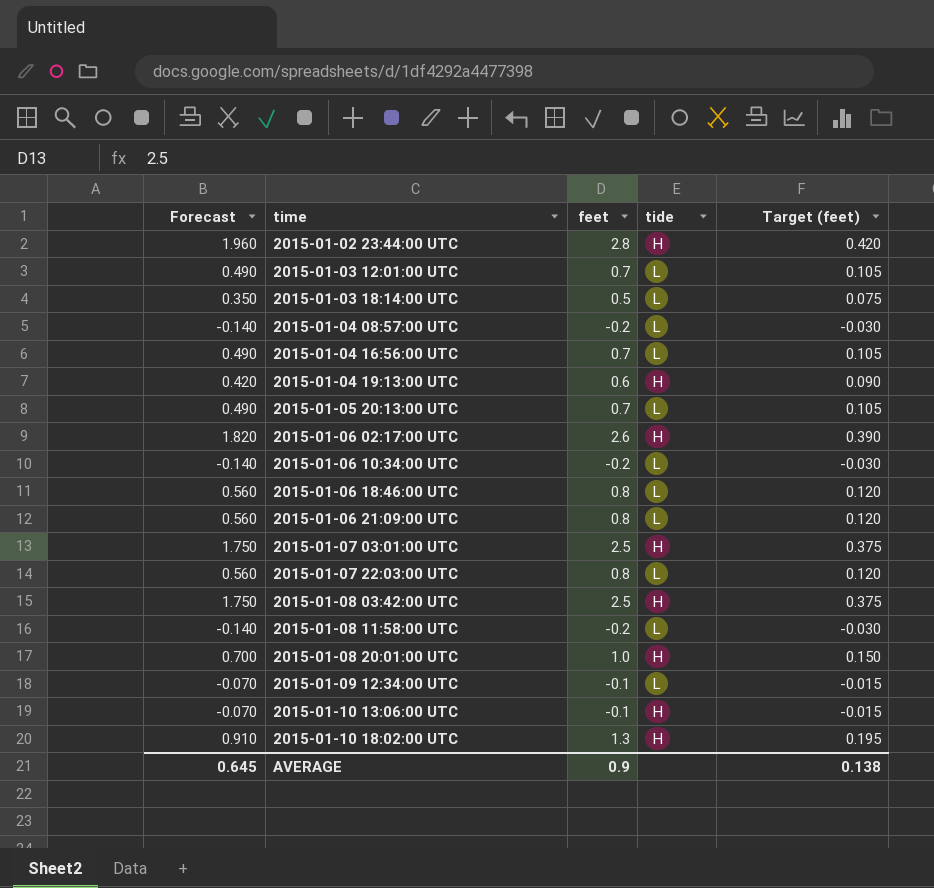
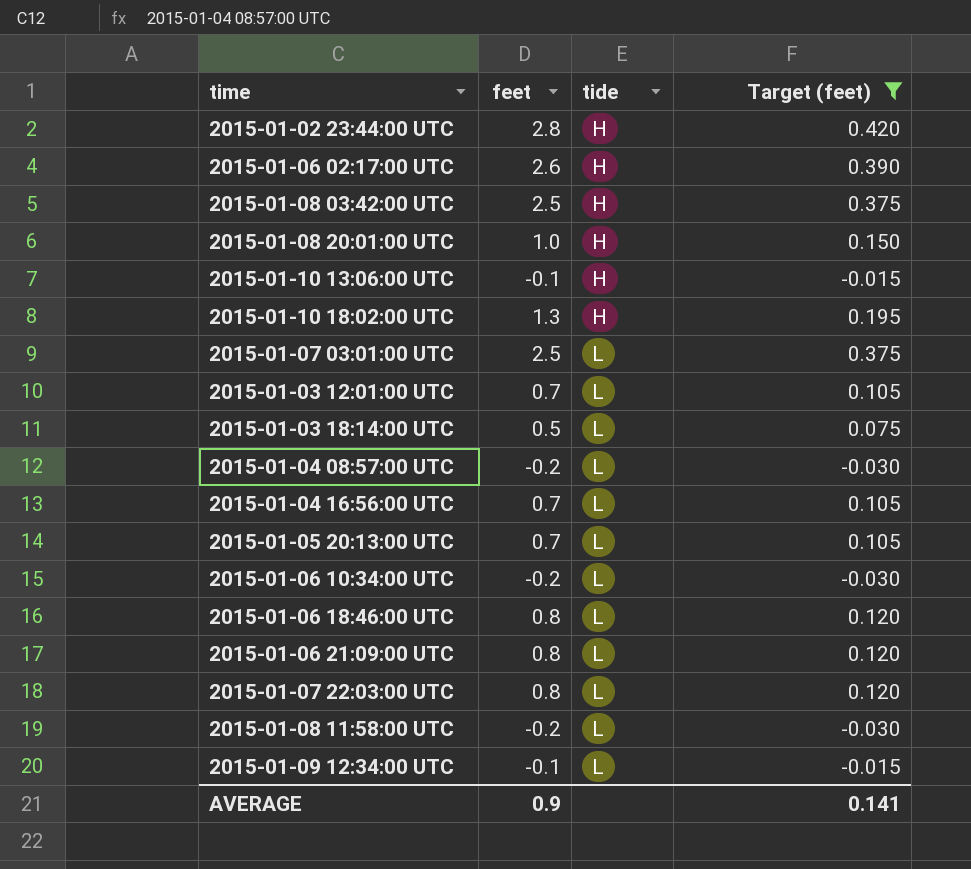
filter: none -> Target (feet) != 0.090
row order: time ascending -> tide ascending
column Forecast | formula: [feet] * 0.7 -> none
2015-01-07 03:01:00 UTC | tide: H -> L
AVERAGE | Target (feet): 0.138 -> 0.141

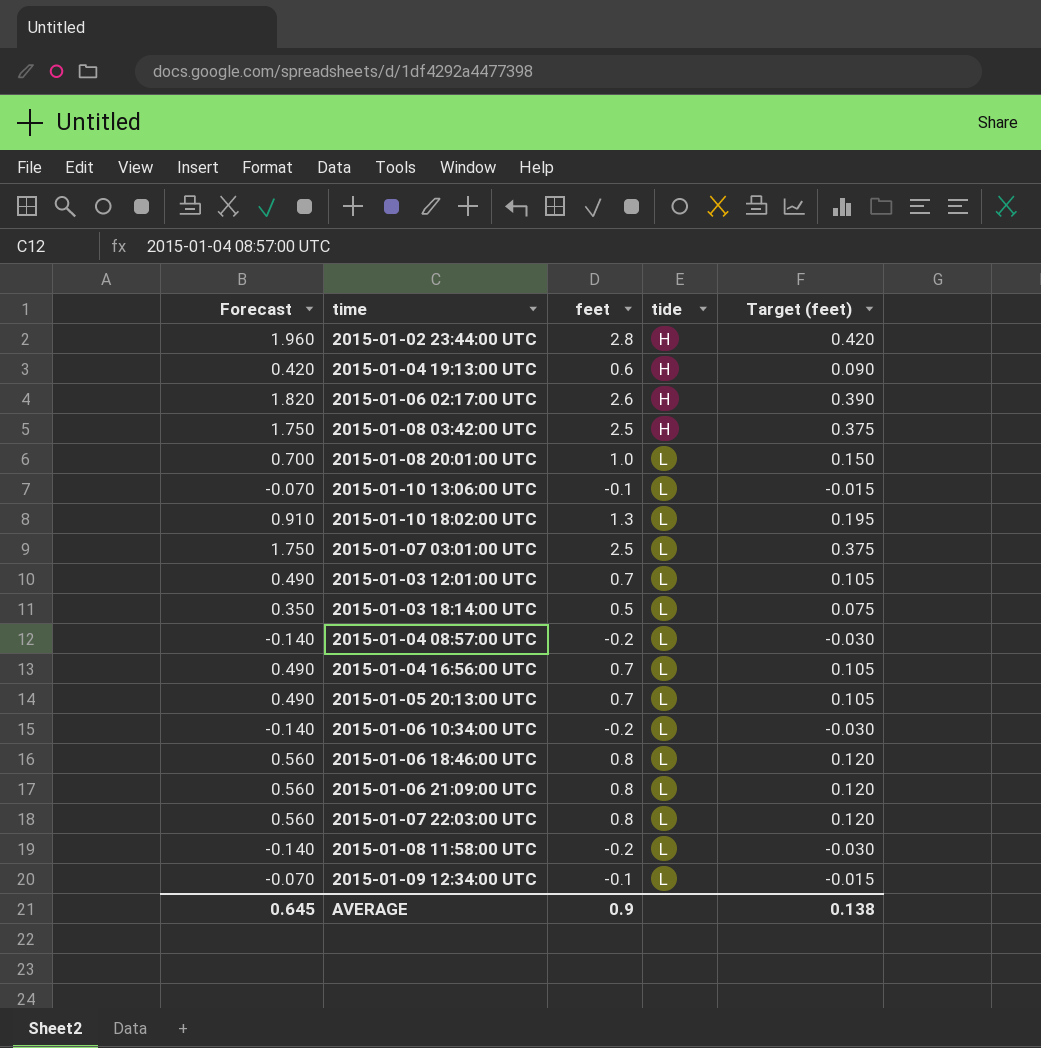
filter: Target (feet) != 0.090 -> none
column Forecast | formula: none -> [feet] * 0.7
2015-01-08 20:01:00 UTC | tide: H -> L
2015-01-10 13:06:00 UTC | tide: H -> L
2015-01-10 18:02:00 UTC | tide: H -> L
AVERAGE | Target (feet): 0.141 -> 0.138

